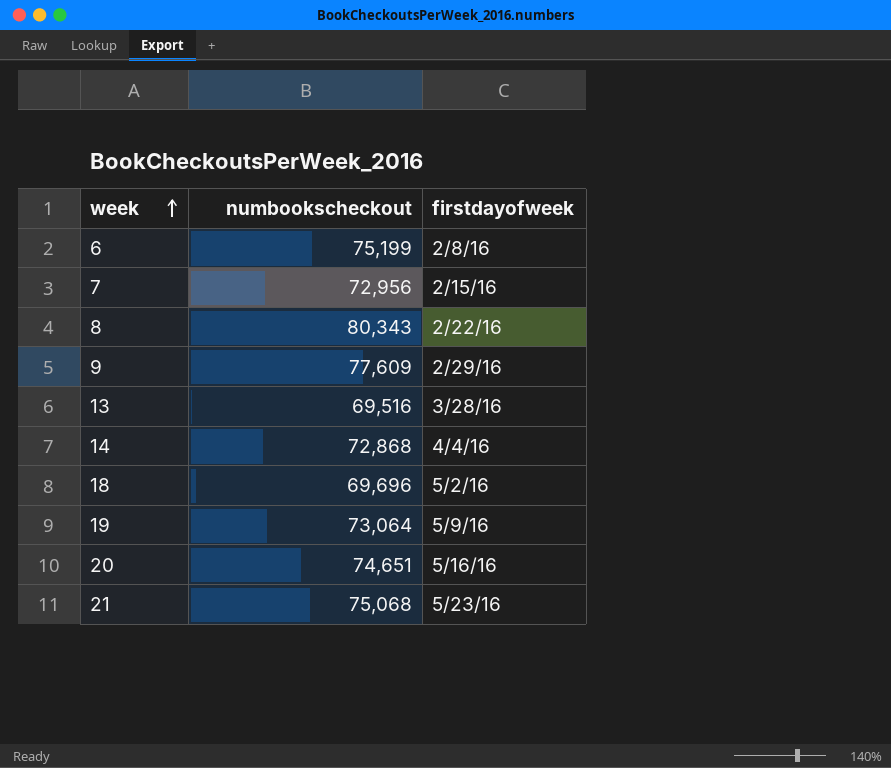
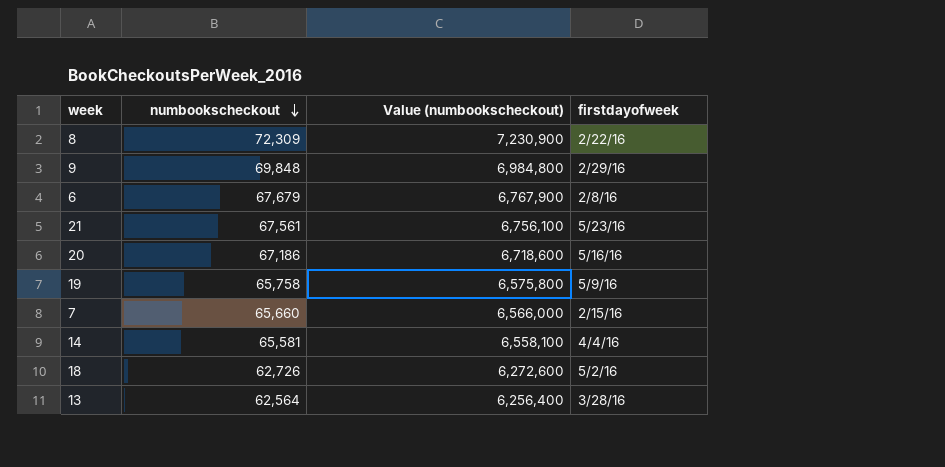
row order: week ascending -> numbookscheckout descending
column Value (numbookscheckout) | formula: none -> [numbookscheckout] * 100
8 | numbookscheckout: 80,343 -> 72,309
9 | numbookscheckout: 77,609 -> 69,848
6 | numbookscheckout: 75,199 -> 67,679
21 | numbookscheckout: 75,068 -> 67,561
20 | numbookscheckout: 74,651 -> 67,186
19 | numbookscheckout: 73,064 -> 65,758
7 | numbookscheckout: 72,956 -> 65,660
14 | numbookscheckout: 72,868 -> 65,581
18 | numbookscheckout: 69,696 -> 62,726
13 | numbookscheckout: 69,516 -> 62,564

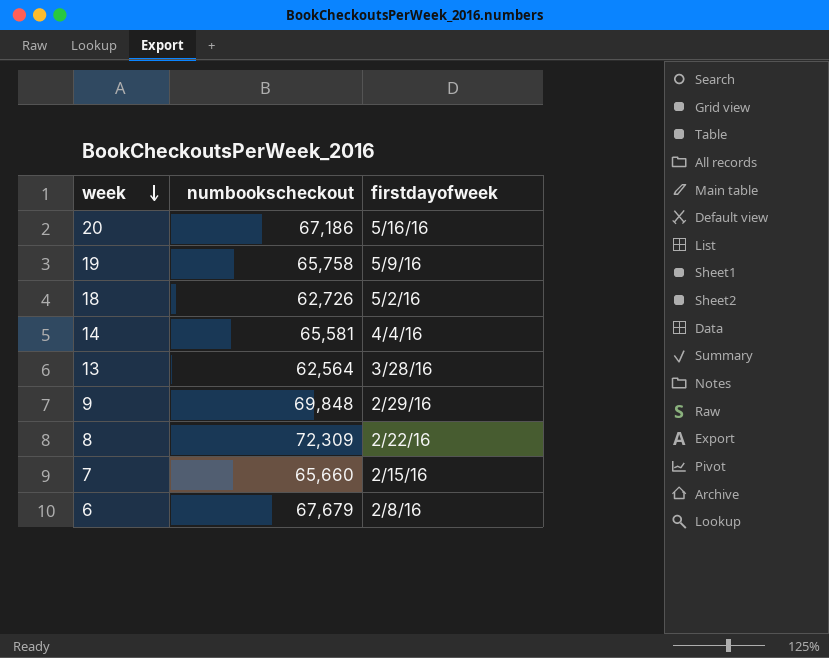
row order: numbookscheckout descending -> week descending
column Value (numbookscheckout) | formula: [numbookscheckout] * 100 -> none
row 21: 67,561 | 6,756,100 | 5/23/16 -> none

